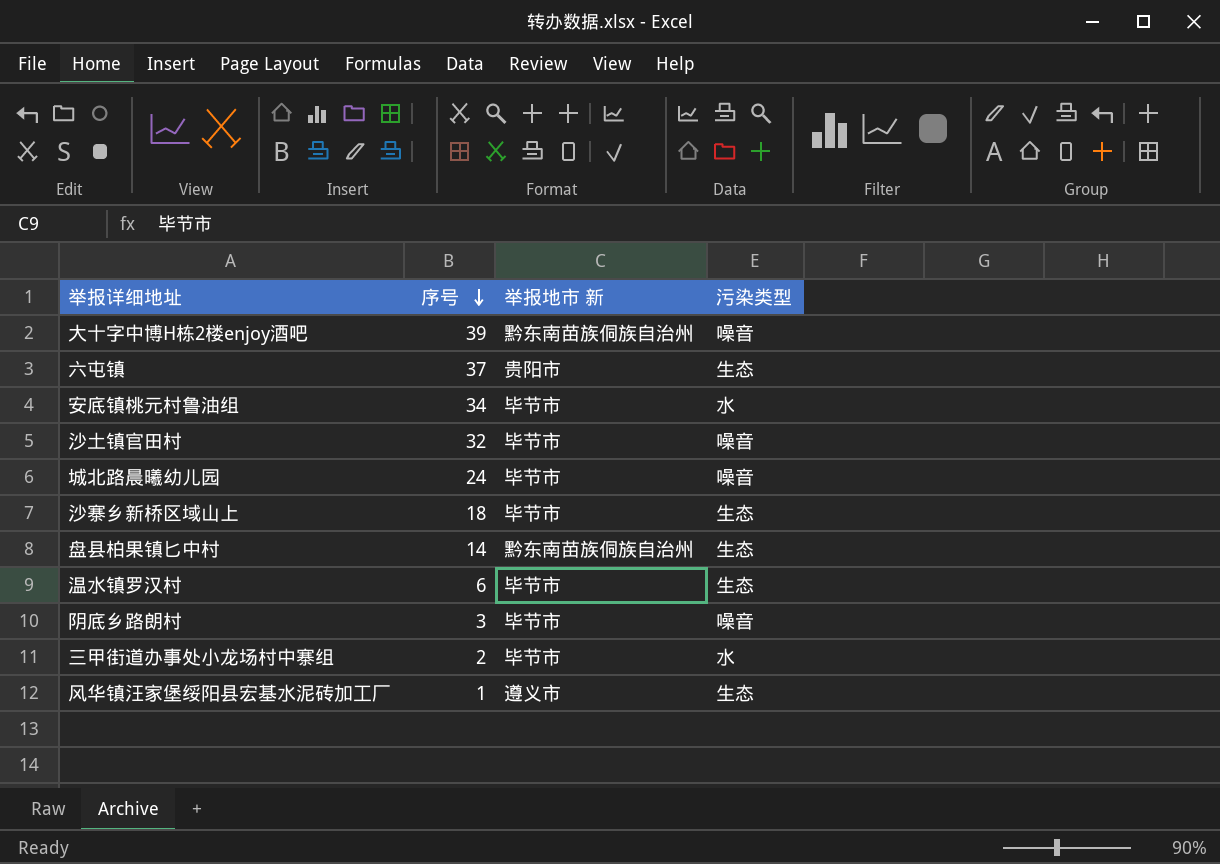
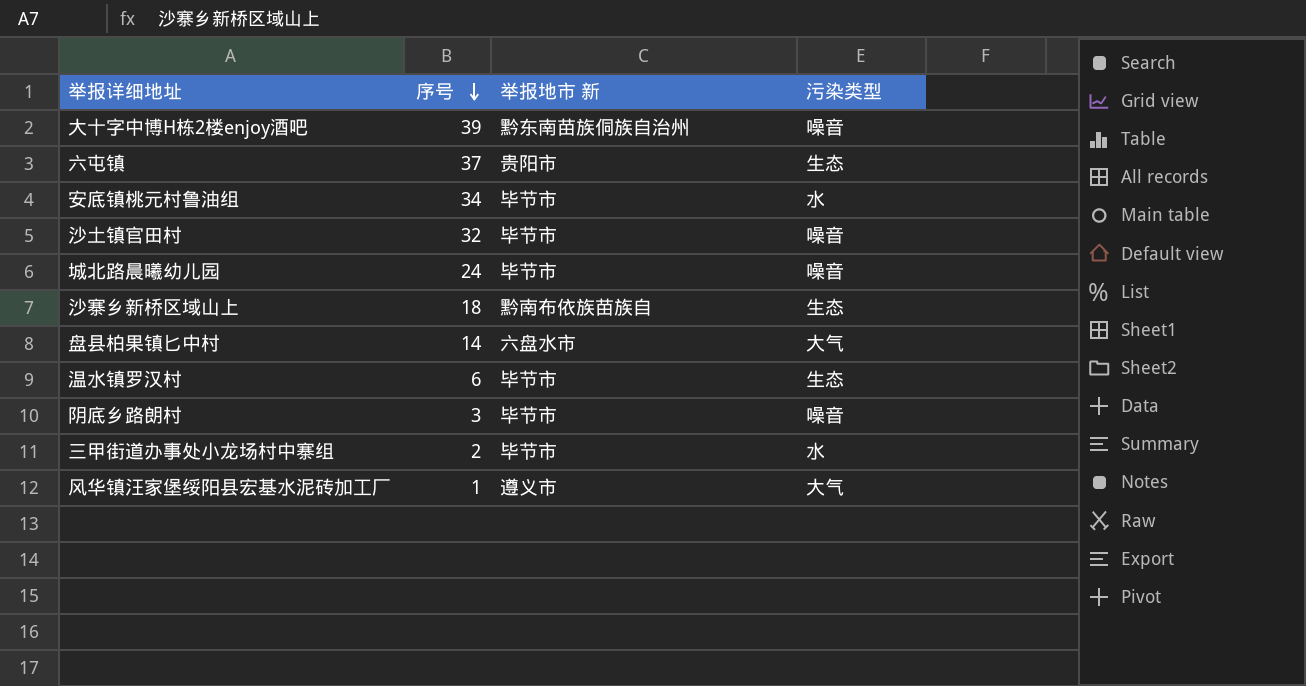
沙寨乡新桥区域山上 | 举报地市 新: 毕节市 -> 黔南布依族苗族自
盘县柏果镇匕中村 | 举报地市 新: 黔东南苗族侗族自治州 -> 六盘水市
盘县柏果镇匕中村 | 污染类型: 生态 -> 大气
风华镇汪家堡绥阳县宏基水泥砖加工厂 | 污染类型: 生态 -> 大气

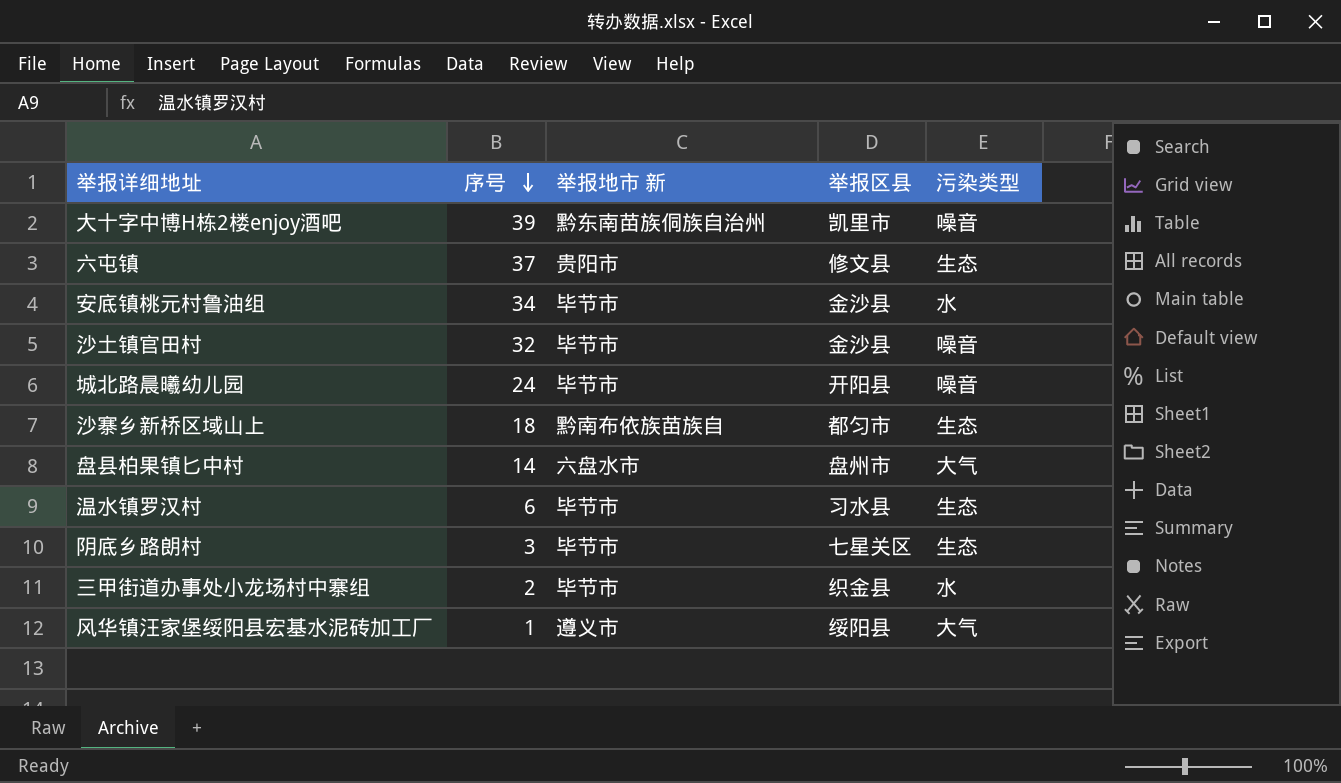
column 举报区县 | position: none -> 4
阴底乡路朗村 | 污染类型: 噪音 -> 生态

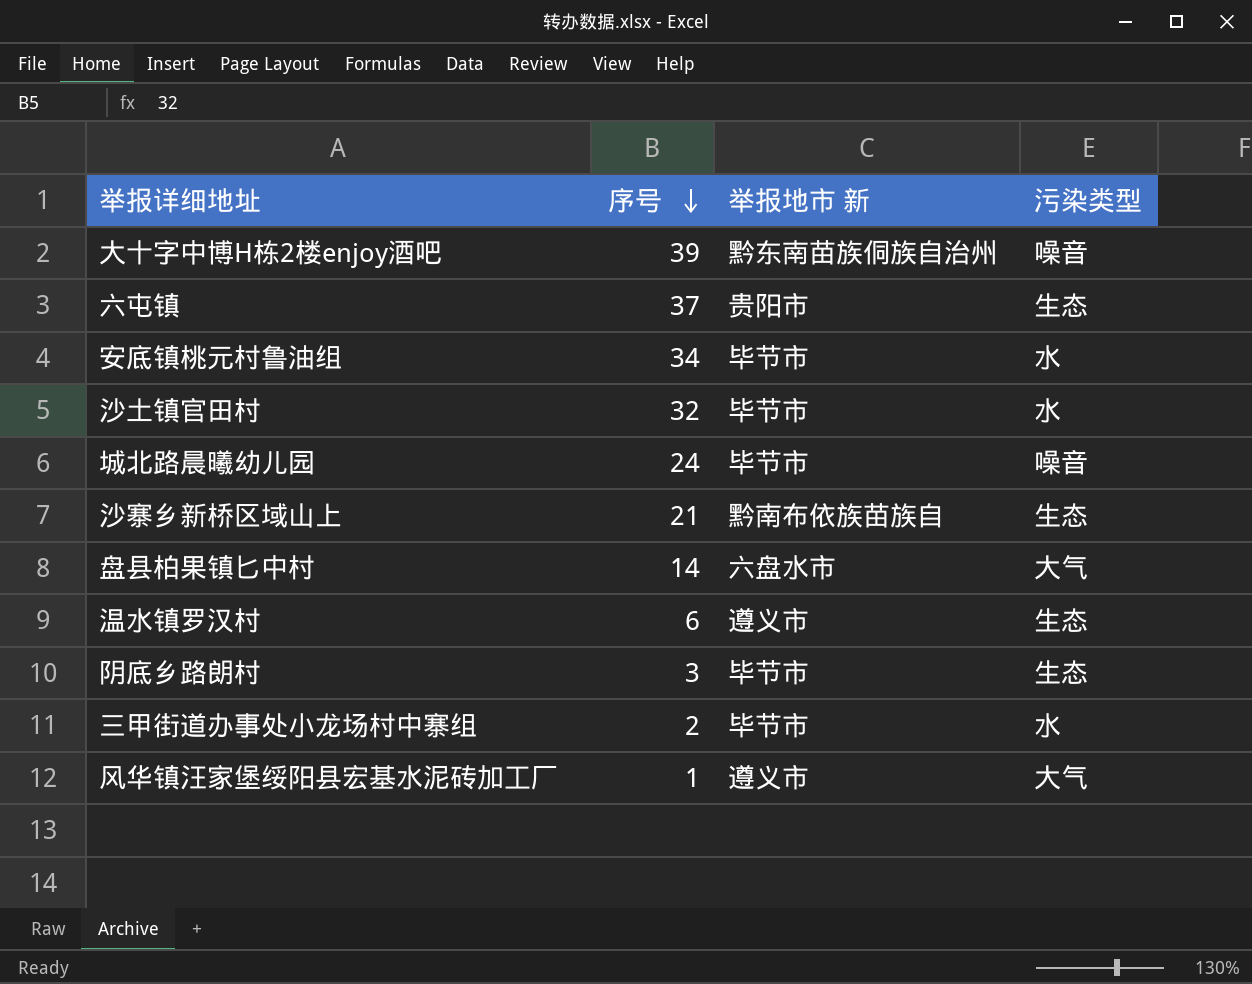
column 举报区县 | position: 4 -> none
沙土镇官田村 | 污染类型: 噪音 -> 水
沙寨乡新桥区域山上 | 序号: 18 -> 21
温水镇罗汉村 | 举报地市 新: 毕节市 -> 遵义市

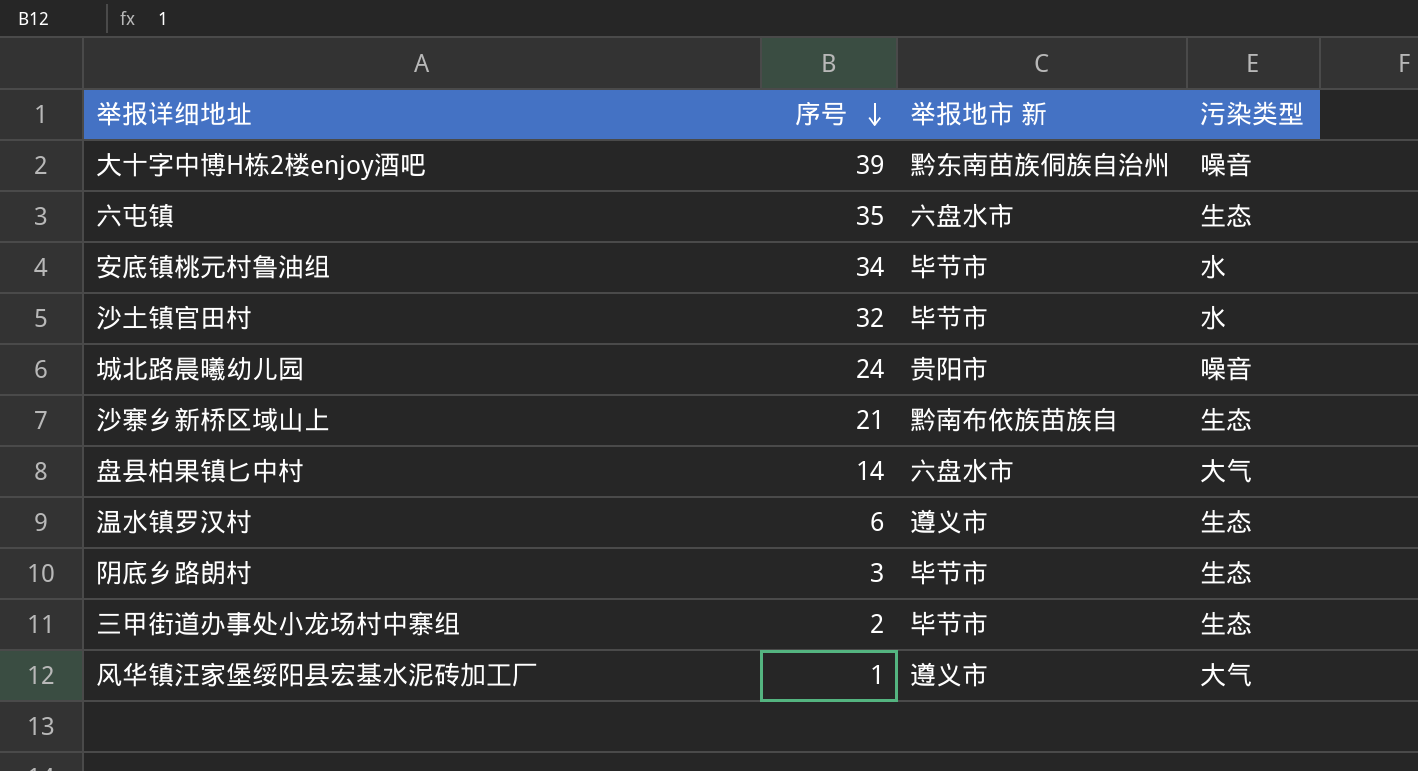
六屯镇 | 序号: 37 -> 35
六屯镇 | 举报地市 新: 贵阳市 -> 六盘水市
城北路晨曦幼儿园 | 举报地市 新: 毕节市 -> 贵阳市
三甲街道办事处小龙场村中寨组 | 污染类型: 水 -> 生态

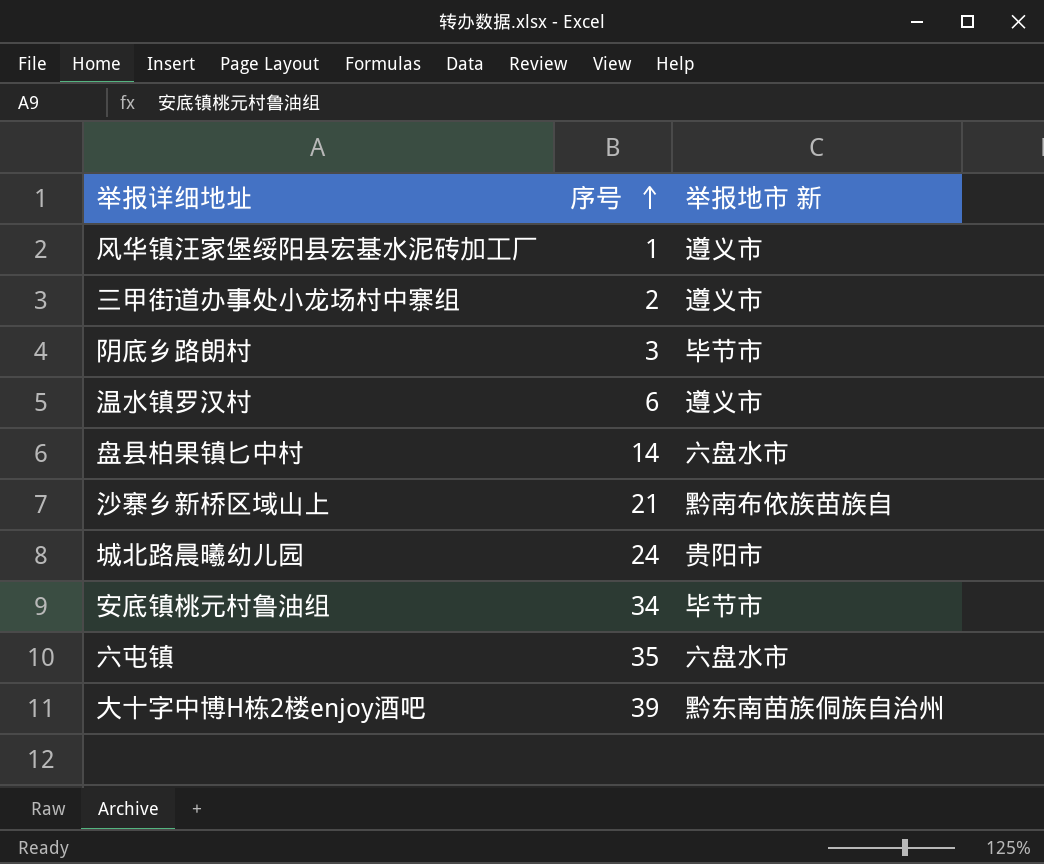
row order: 序号 descending -> 序号 ascending
column 污染类型 | position: 4 -> none
row 沙土镇官田村: 32 | 毕节市 | 水 -> none
三甲街道办事处小龙场村中寨组 | 举报地市 新: 毕节市 -> 遵义市

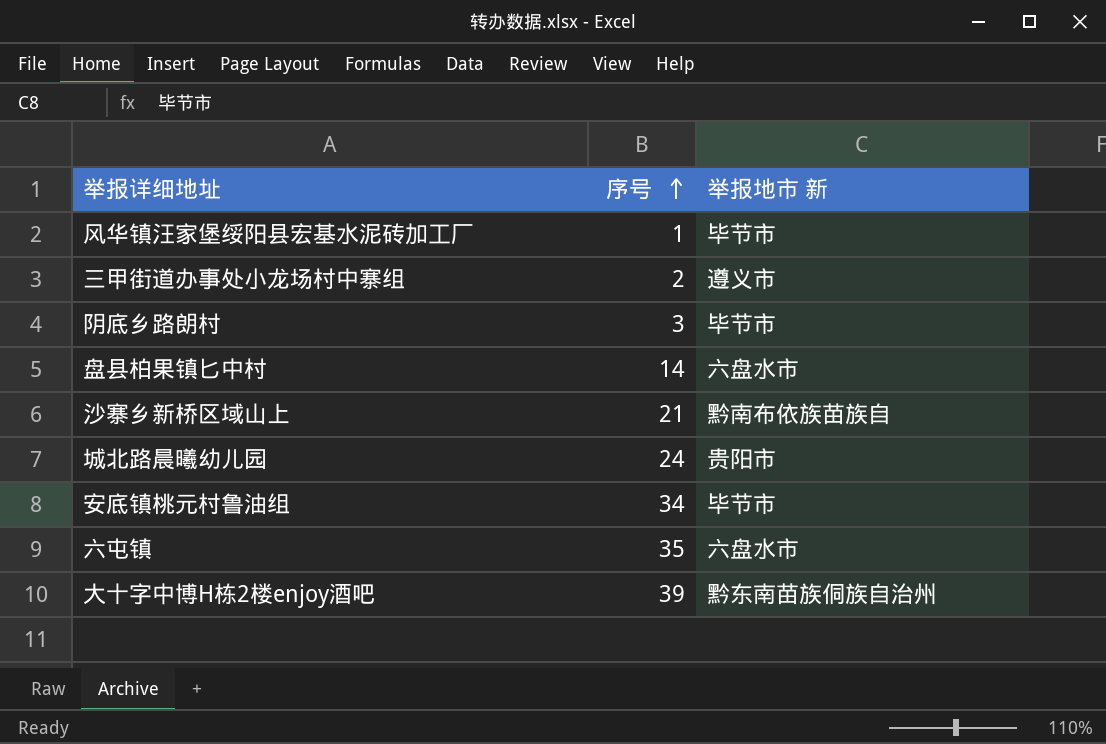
row 温水镇罗汉村: 6 | 遵义市 -> none
风华镇汪家堡绥阳县宏基水泥砖加工厂 | 举报地市 新: 遵义市 -> 毕节市

